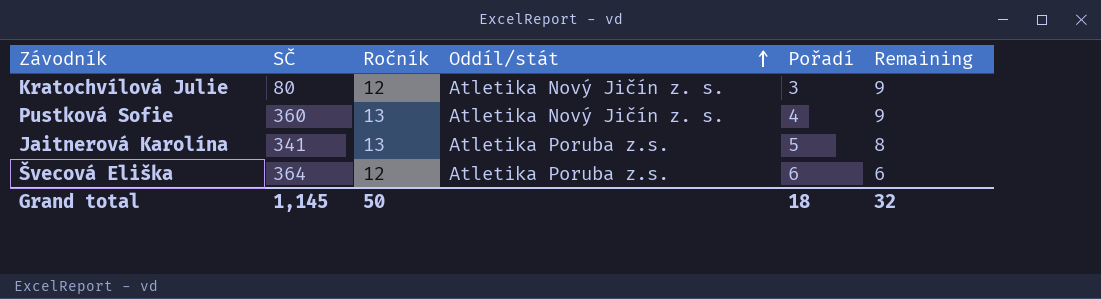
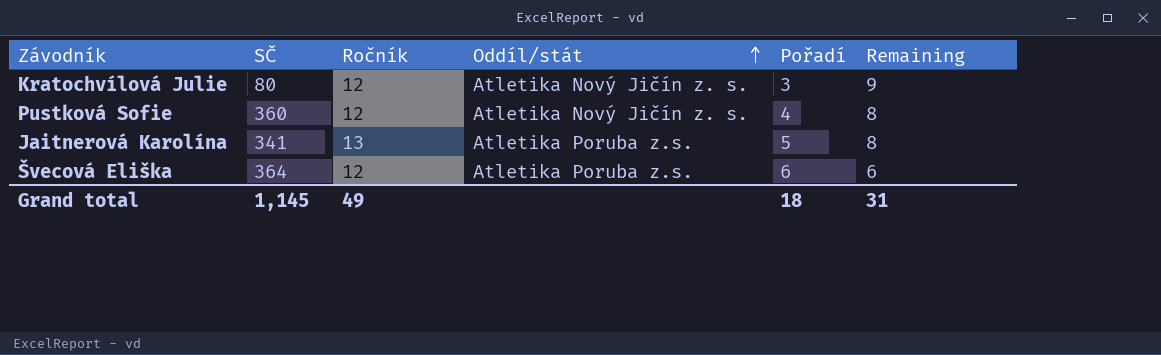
Pustková Sofie | Ročník: 13 -> 12
Pustková Sofie | Remaining: 9 -> 8
Grand total | Ročník: 50 -> 49
Grand total | Remaining: 32 -> 31

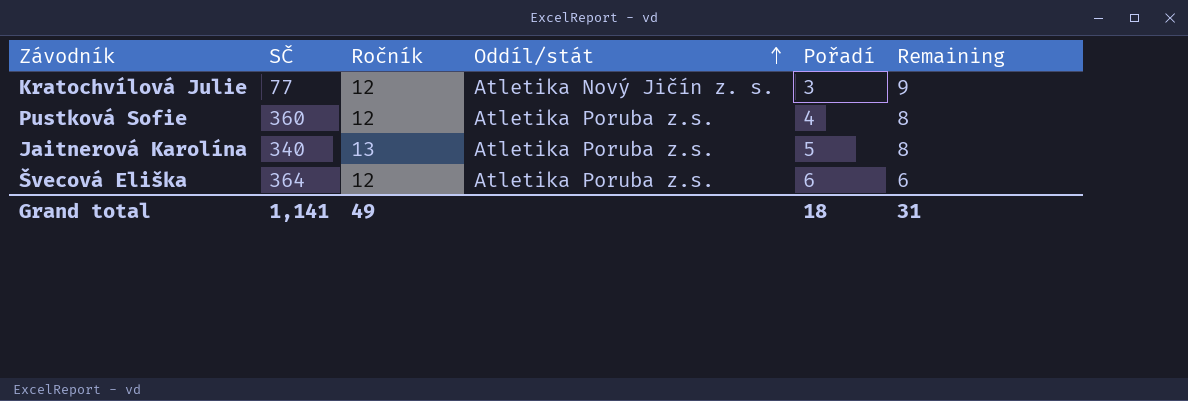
Kratochvílová Julie | SČ: 80 -> 77
Pustková Sofie | Oddíl/stát: Atletika Nový Jičín z. s. -> Atletika Poruba z.s.
Jaitnerová Karolína | SČ: 341 -> 340
Grand total | SČ: 1,145 -> 1,141

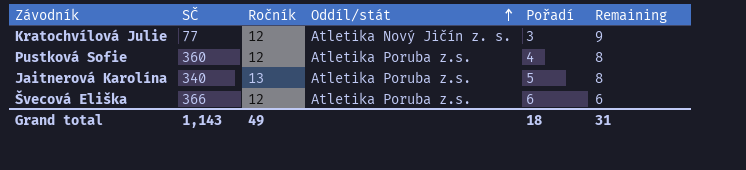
Švecová Eliška | SČ: 364 -> 366
Grand total | SČ: 1,141 -> 1,143

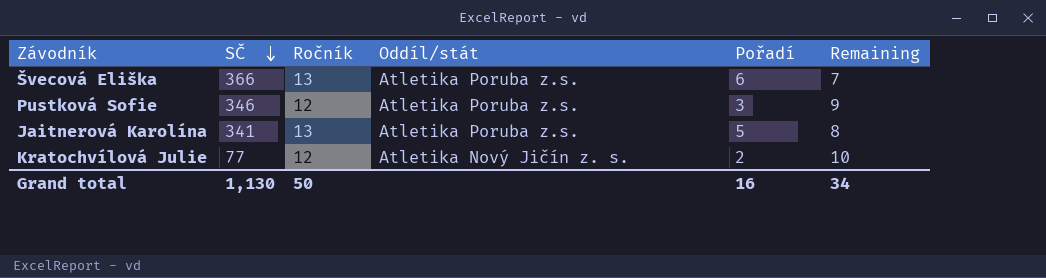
row order: Oddíl/stát ascending -> SČ descending
Švecová Eliška | Ročník: 12 -> 13
Švecová Eliška | Remaining: 6 -> 7
Pustková Sofie | SČ: 360 -> 346
Pustková Sofie | Pořadí: 4 -> 3
Pustková Sofie | Remaining: 8 -> 9
Jaitnerová Karolína | SČ: 340 -> 341
Kratochvílová Julie | Pořadí: 3 -> 2
Kratochvílová Julie | Remaining: 9 -> 10
Grand total | SČ: 1,143 -> 1,130
Grand total | Ročník: 49 -> 50
Grand total | Pořadí: 18 -> 16
Grand total | Remaining: 31 -> 34

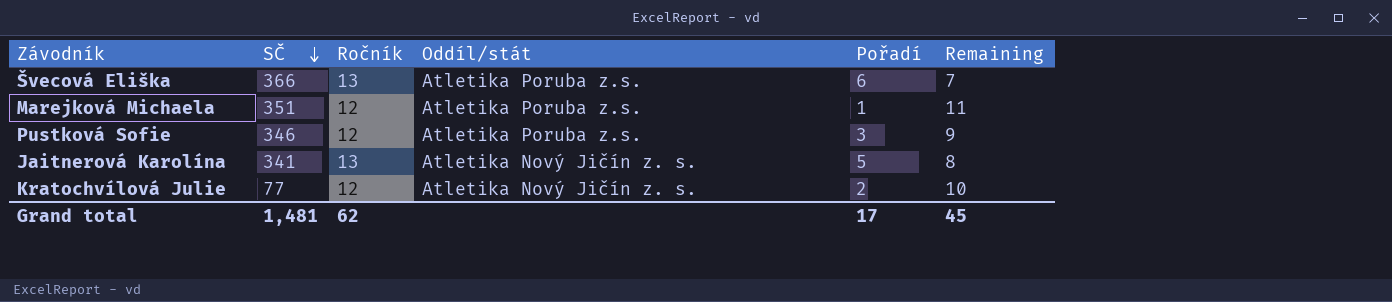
row Marejková Michaela: none -> 351 | 12 | Atletika Poruba z.s. | 1 | 11
Jaitnerová Karolína | Oddíl/stát: Atletika Poruba z.s. -> Atletika Nový Jičín z. s.
Grand total | SČ: 1,130 -> 1,481
Grand total | Ročník: 50 -> 62
Grand total | Pořadí: 16 -> 17
Grand total | Remaining: 34 -> 45

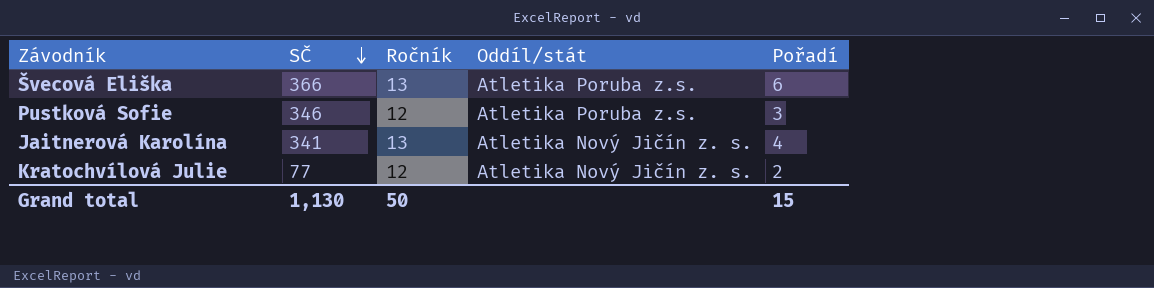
column Remaining | formula: [Ročník] - [Pořadí] -> none
row Marejková Michaela: 351 | 12 | Atletika Poruba z.s. | 1 | 11 -> none
Jaitnerová Karolína | Pořadí: 5 -> 4
Grand total | SČ: 1,481 -> 1,130
Grand total | Ročník: 62 -> 50
Grand total | Pořadí: 17 -> 15

